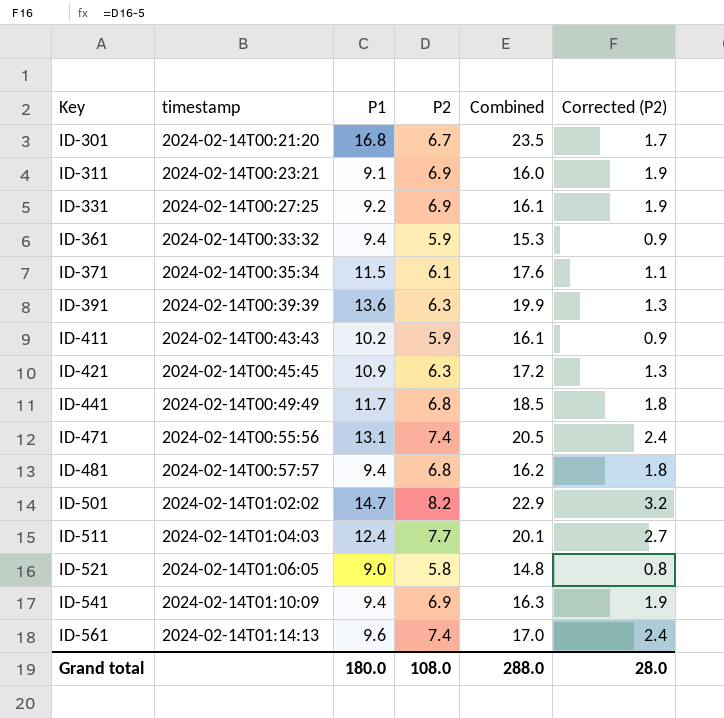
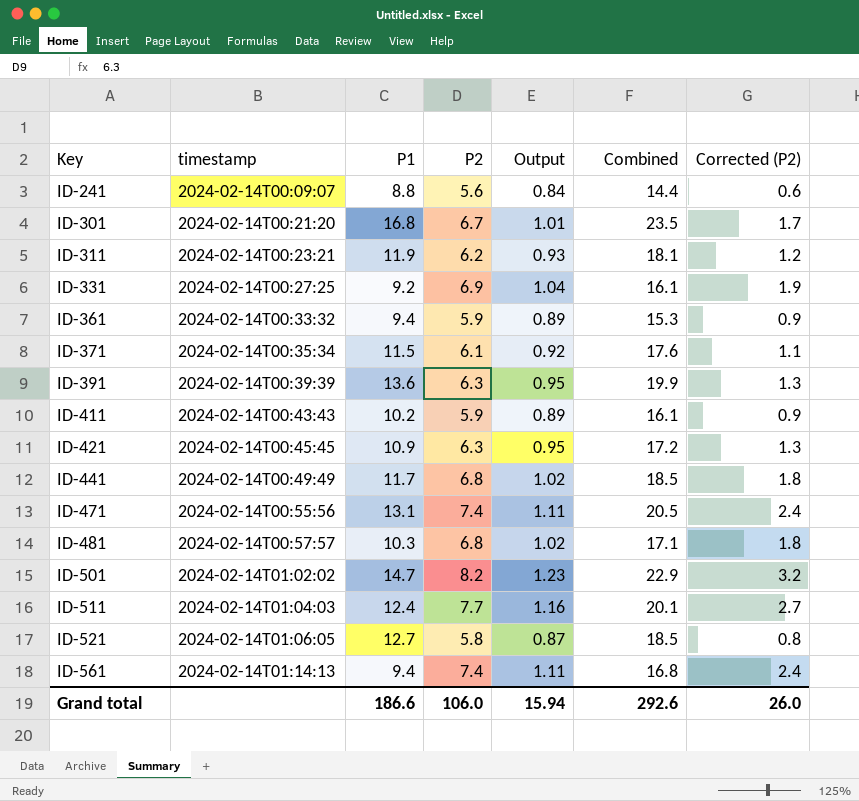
column Output | formula: none -> [P2] * 0.15
row ID-541: 2024-02-14T01:10:09 | 9.4 | 6.9 | 16.3 | 1.9 -> none
row ID-241: none -> 2024-02-14T00:09:07 | 8.8 | 5.6 | 0.84 | 14.4 | 0.6
ID-311 | P1: 9.1 -> 11.9
ID-311 | P2: 6.9 -> 6.2
ID-311 | Combined: 16.0 -> 18.1
ID-311 | Corrected (P2): 1.9 -> 1.2
ID-481 | P1: 9.4 -> 10.3
ID-481 | Combined: 16.2 -> 17.1
ID-521 | P1: 9.0 -> 12.7
ID-521 | Combined: 14.8 -> 18.5
ID-561 | P1: 9.6 -> 9.4
ID-561 | Combined: 17.0 -> 16.8
Grand total | P1: 180.0 -> 186.6
Grand total | P2: 108.0 -> 106.0
Grand total | Combined: 288.0 -> 292.6
Grand total | Corrected (P2): 28.0 -> 26.0

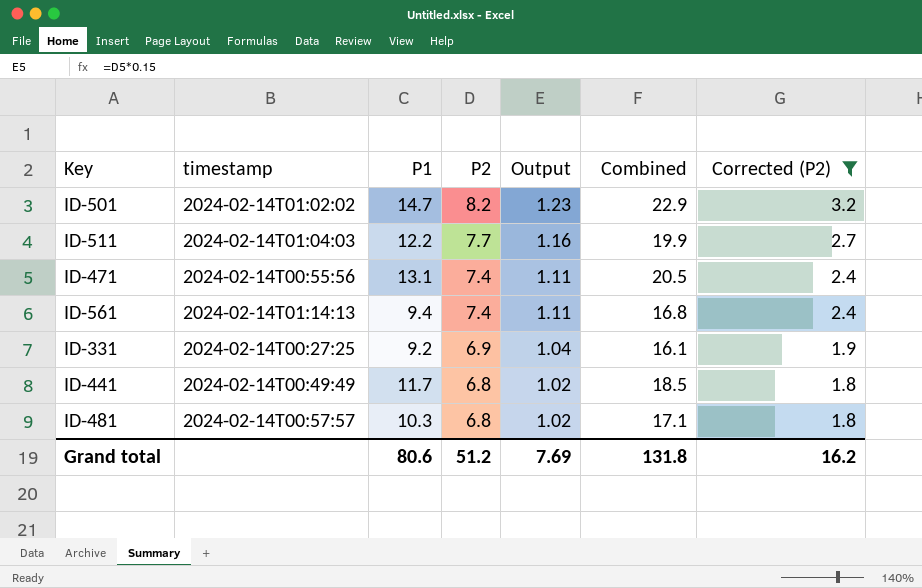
filter: none -> Corrected (P2) >= 1.8
row order: Key ascending -> P2 descending
ID-511 | P1: 12.4 -> 12.2
ID-511 | Combined: 20.1 -> 19.9
Grand total | P1: 186.6 -> 80.6
Grand total | P2: 106.0 -> 51.2
Grand total | Output: 15.94 -> 7.69
Grand total | Combined: 292.6 -> 131.8
Grand total | Corrected (P2): 26.0 -> 16.2

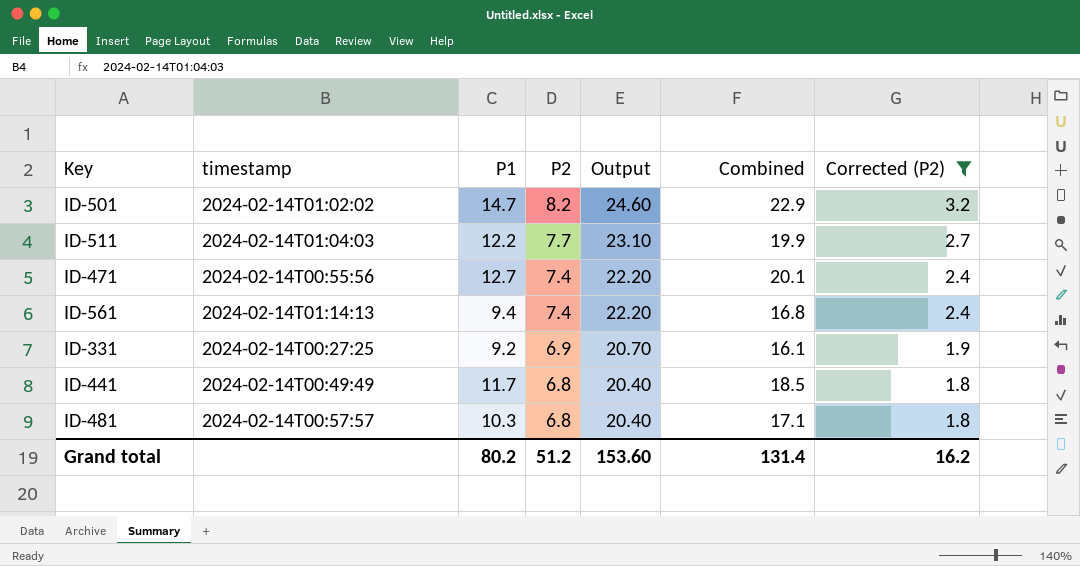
column Output | formula: [P2] * 0.15 -> [P2] * 3
ID-471 | P1: 13.1 -> 12.7
ID-471 | Combined: 20.5 -> 20.1
Grand total | P1: 80.6 -> 80.2
Grand total | Output: 7.69 -> 153.60
Grand total | Combined: 131.8 -> 131.4

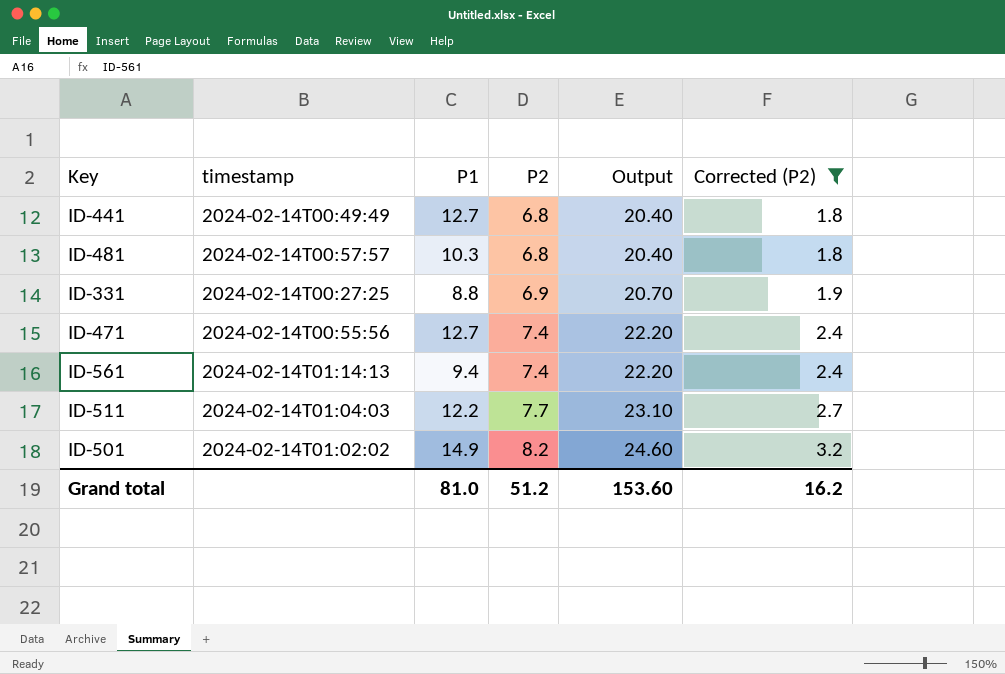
row order: P2 descending -> P2 ascending
column Combined | formula: [P1] + [P2] -> none
ID-441 | P1: 11.7 -> 12.7
ID-331 | P1: 9.2 -> 8.8
ID-501 | P1: 14.7 -> 14.9
Grand total | P1: 80.2 -> 81.0

